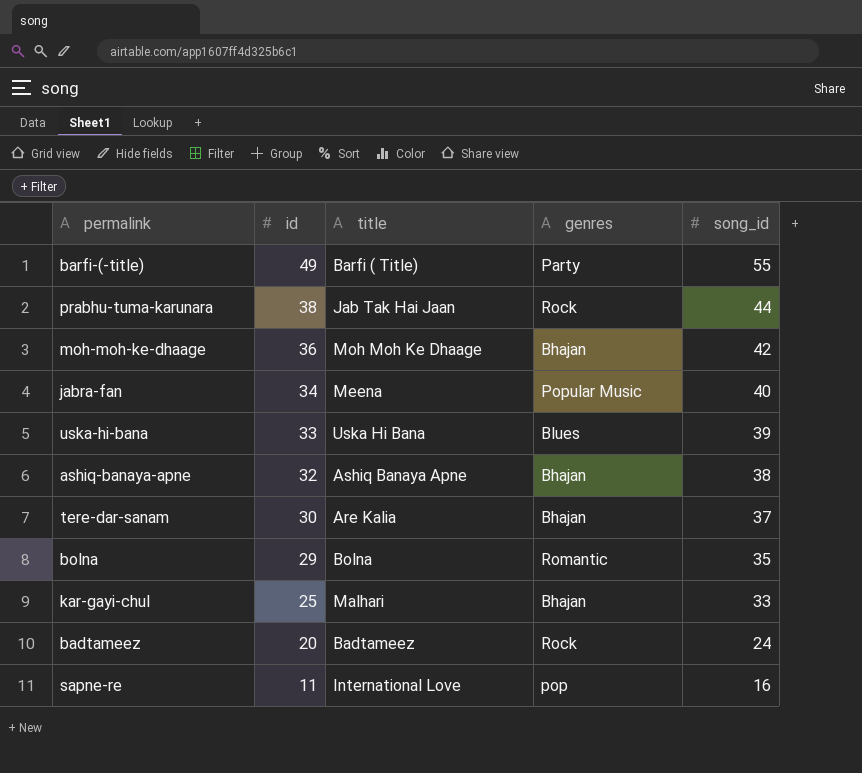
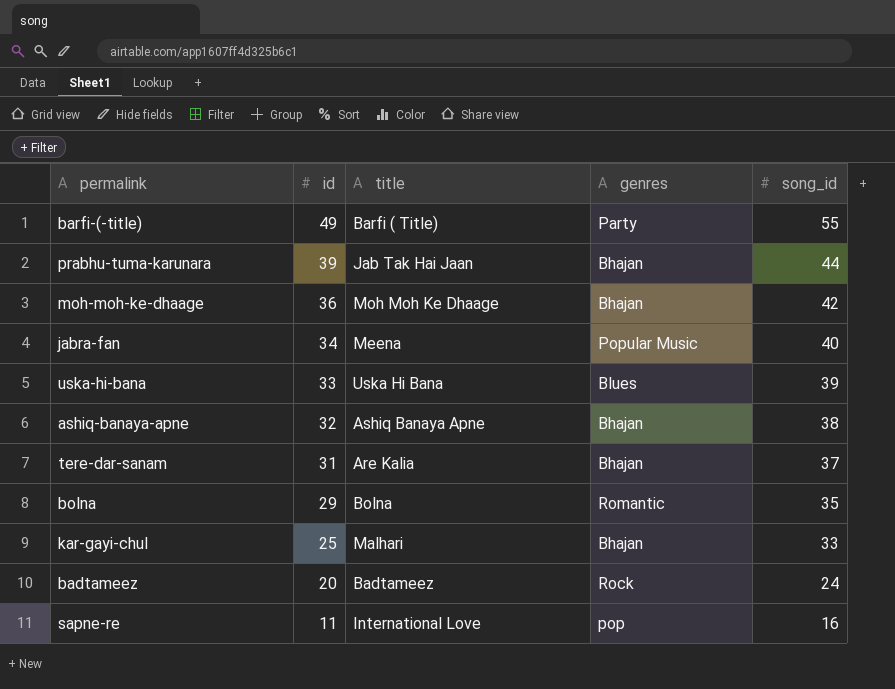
prabhu-tuma-karunara | id: 38 -> 39
prabhu-tuma-karunara | genres: Rock -> Bhajan
tere-dar-sanam | id: 30 -> 31

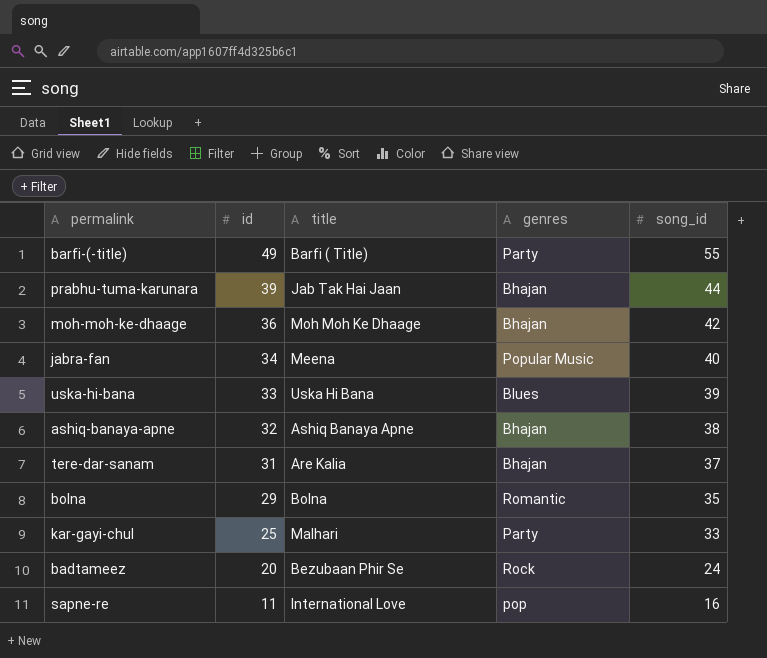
kar-gayi-chul | genres: Bhajan -> Party
badtameez | title: Badtameez -> Bezubaan Phir Se

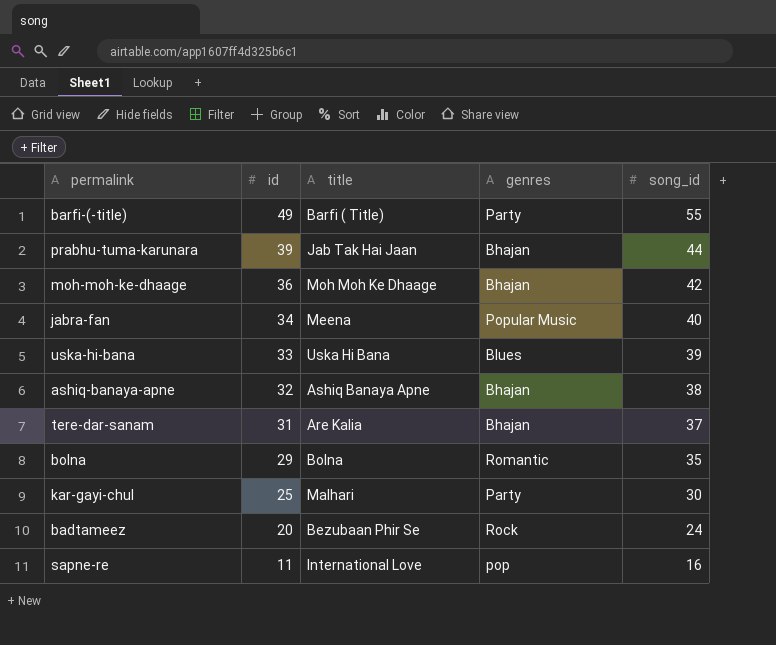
kar-gayi-chul | song_id: 33 -> 30

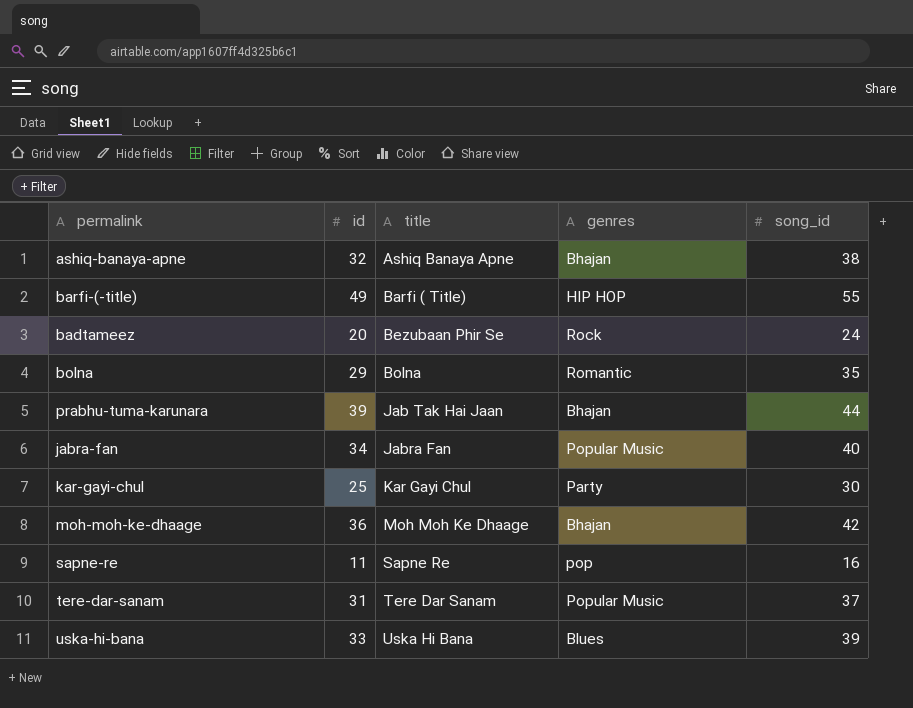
row order: id descending -> title ascending
barfi-(-title) | genres: Party -> HIP HOP
jabra-fan | title: Meena -> Jabra Fan
kar-gayi-chul | title: Malhari -> Kar Gayi Chul
sapne-re | title: International Love -> Sapne Re
tere-dar-sanam | title: Are Kalia -> Tere Dar Sanam
tere-dar-sanam | genres: Bhajan -> Popular Music

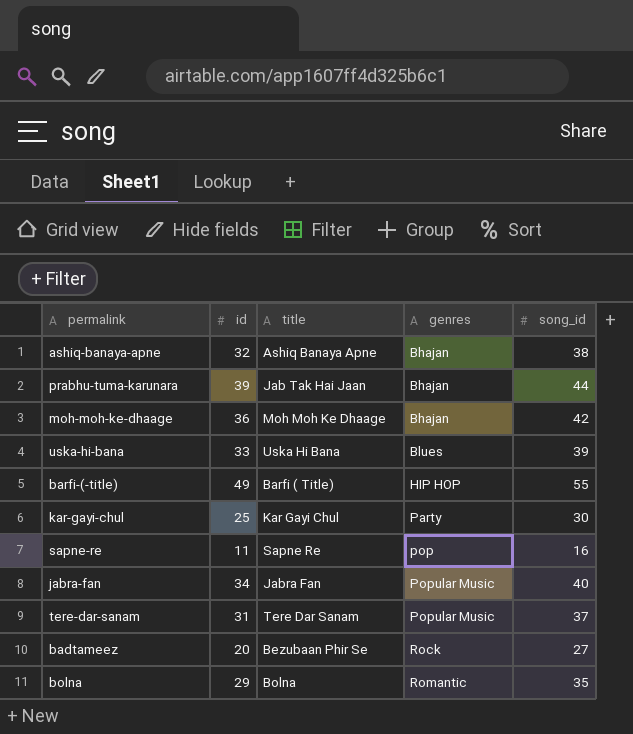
row order: title ascending -> genres ascending
badtameez | song_id: 24 -> 27

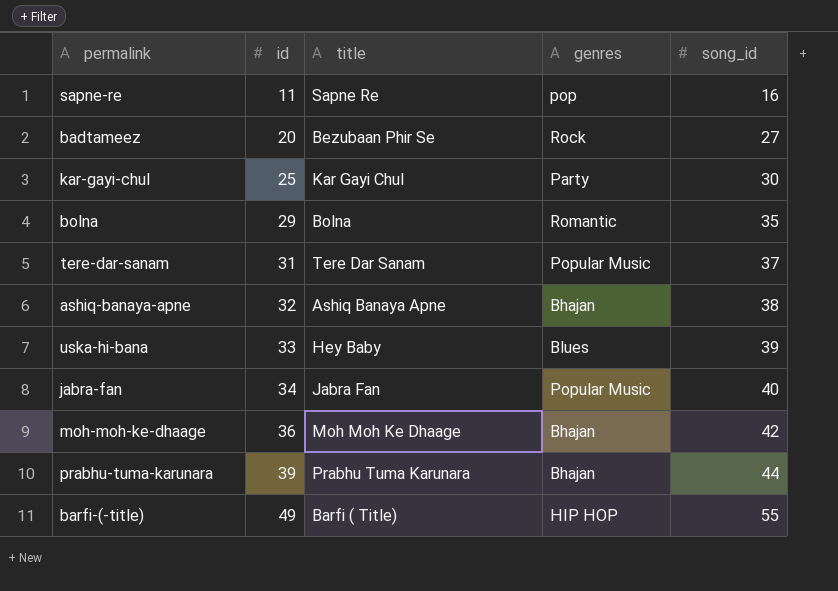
row order: genres ascending -> id ascending
uska-hi-bana | title: Uska Hi Bana -> Hey Baby
prabhu-tuma-karunara | title: Jab Tak Hai Jaan -> Prabhu Tuma Karunara

